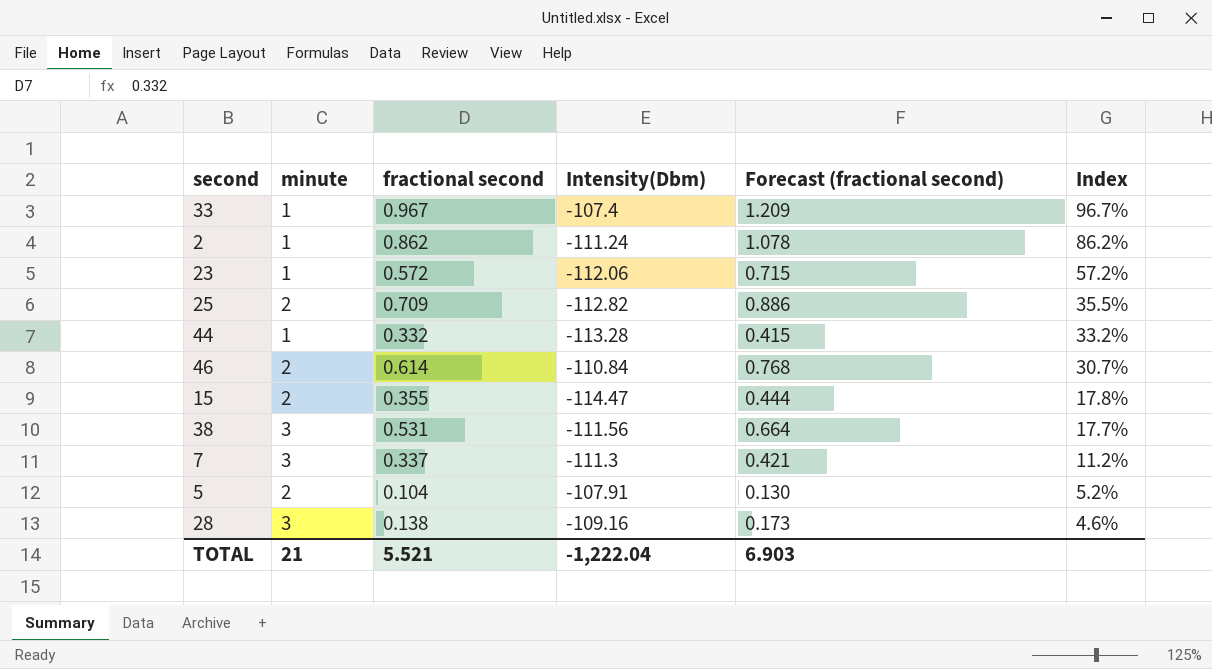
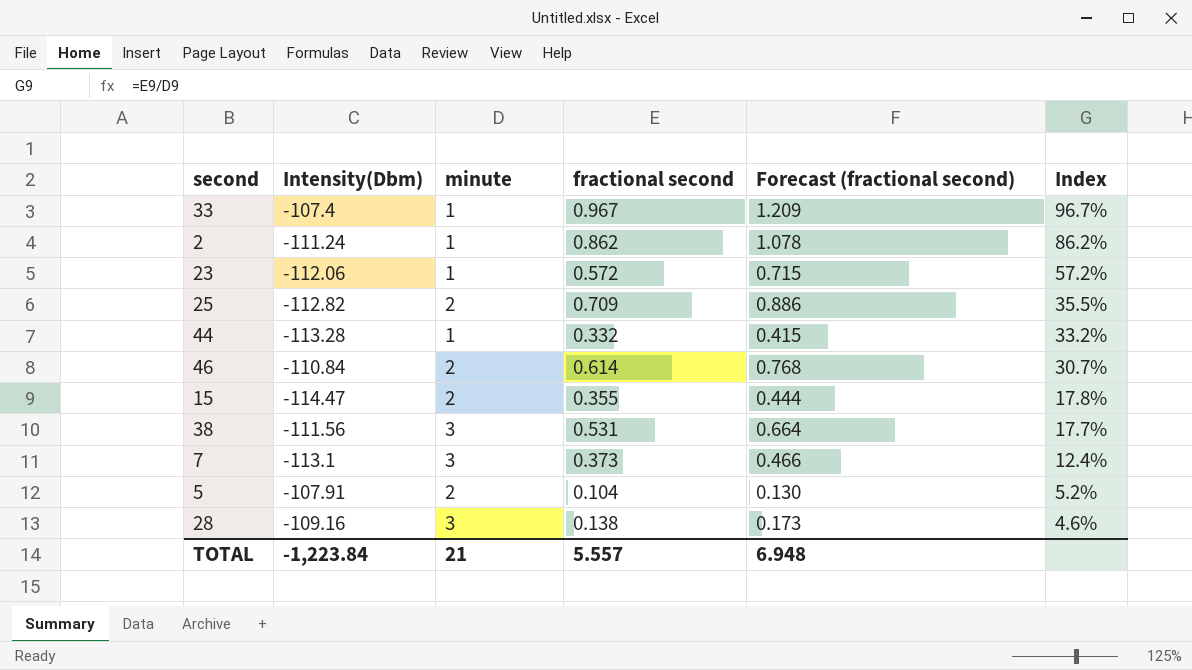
column Intensity(Dbm) | position: 4 -> 2
7 | Intensity(Dbm): -111.3 -> -113.1
7 | fractional second: 0.337 -> 0.373
7 | Forecast (fractional second): 0.421 -> 0.466
7 | Index: 11.2% -> 12.4%
TOTAL | Intensity(Dbm): -1,222.04 -> -1,223.84
TOTAL | fractional second: 5.521 -> 5.557
TOTAL | Forecast (fractional second): 6.903 -> 6.948

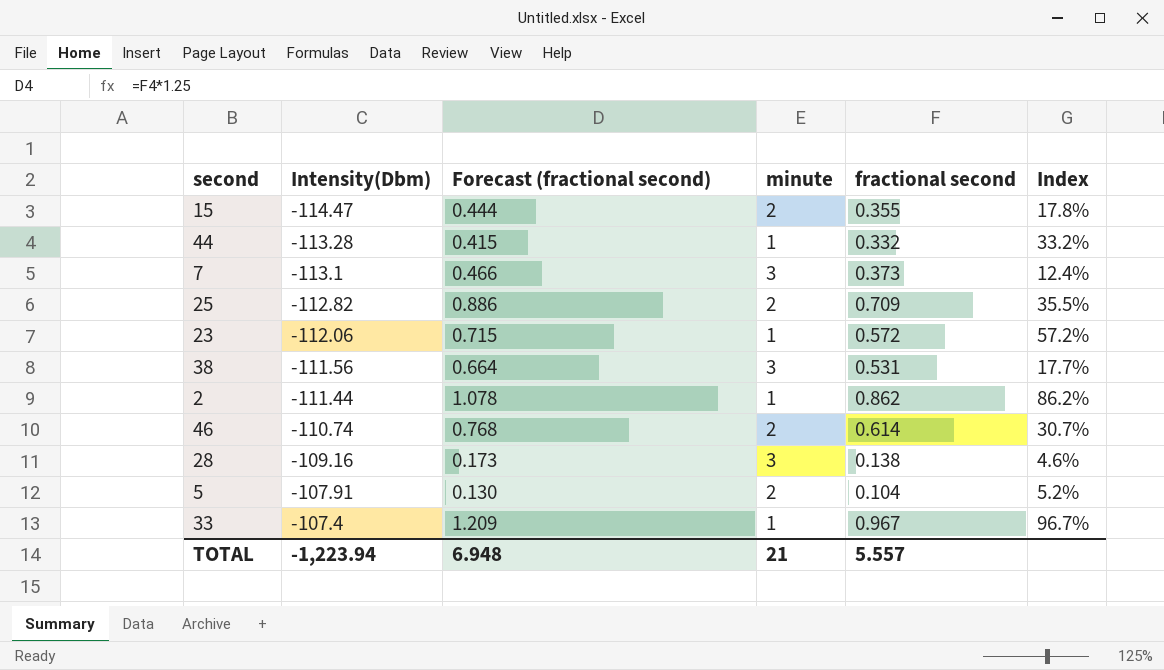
row order: Index descending -> Intensity(Dbm) ascending
column Forecast (fractional second) | position: 5 -> 3
2 | Intensity(Dbm): -111.24 -> -111.44
46 | Intensity(Dbm): -110.84 -> -110.74
TOTAL | Intensity(Dbm): -1,223.84 -> -1,223.94

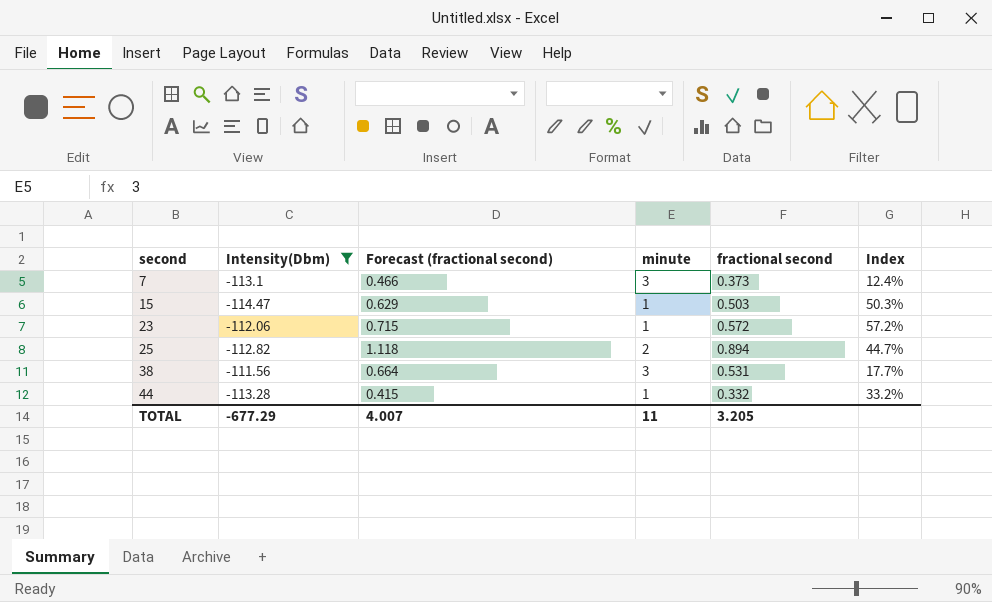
filter: none -> Intensity(Dbm) <= -111.56
row order: Intensity(Dbm) ascending -> second ascending
15 | Forecast (fractional second): 0.444 -> 0.629
15 | minute: 2 -> 1
15 | fractional second: 0.355 -> 0.503
15 | Index: 17.8% -> 50.3%
25 | Forecast (fractional second): 0.886 -> 1.118
25 | fractional second: 0.709 -> 0.894
25 | Index: 35.5% -> 44.7%
TOTAL | Intensity(Dbm): -1,223.94 -> -677.29
TOTAL | Forecast (fractional second): 6.948 -> 4.007
TOTAL | minute: 21 -> 11
TOTAL | fractional second: 5.557 -> 3.205

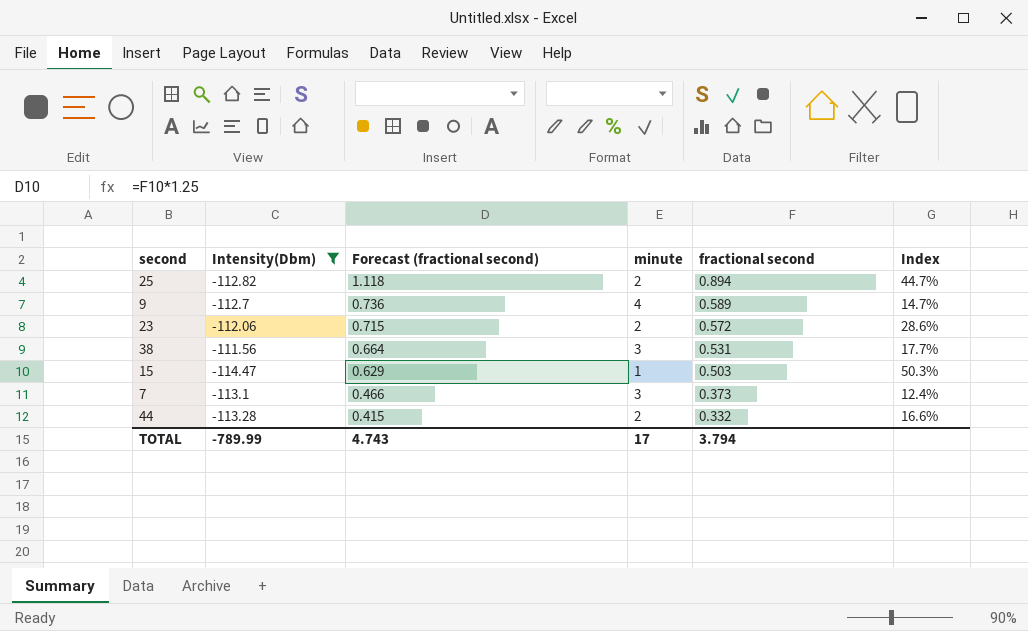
row order: second ascending -> Forecast (fractional second) descending
row 9: none -> -112.7 | 0.736 | 4 | 0.589 | 14.7%
23 | minute: 1 -> 2
23 | Index: 57.2% -> 28.6%
44 | minute: 1 -> 2
44 | Index: 33.2% -> 16.6%
TOTAL | Intensity(Dbm): -677.29 -> -789.99
TOTAL | Forecast (fractional second): 4.007 -> 4.743
TOTAL | minute: 11 -> 17
TOTAL | fractional second: 3.205 -> 3.794

